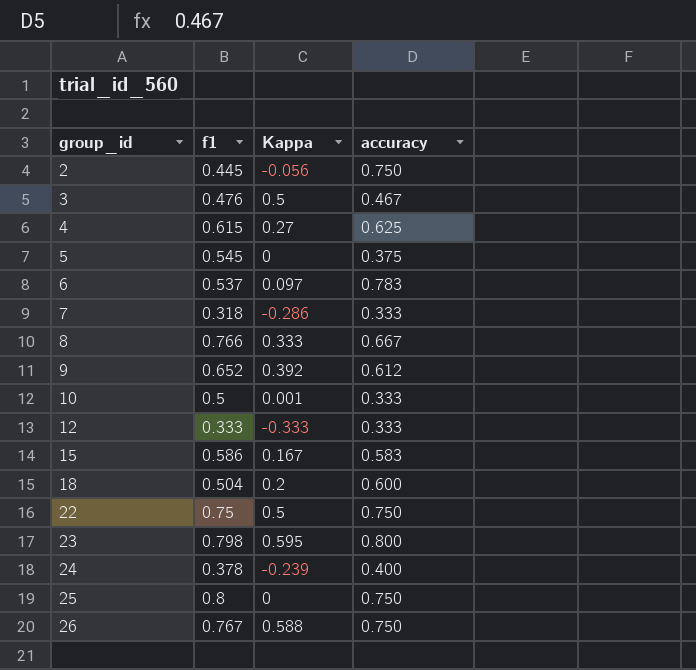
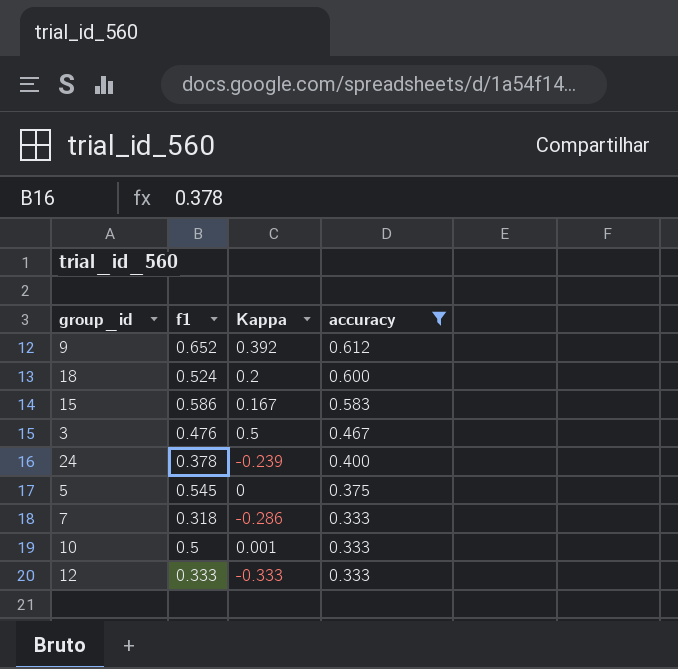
filter: none -> accuracy <= 0.612
row order: group_id ascending -> accuracy descending
18 | f1: 0.504 -> 0.524

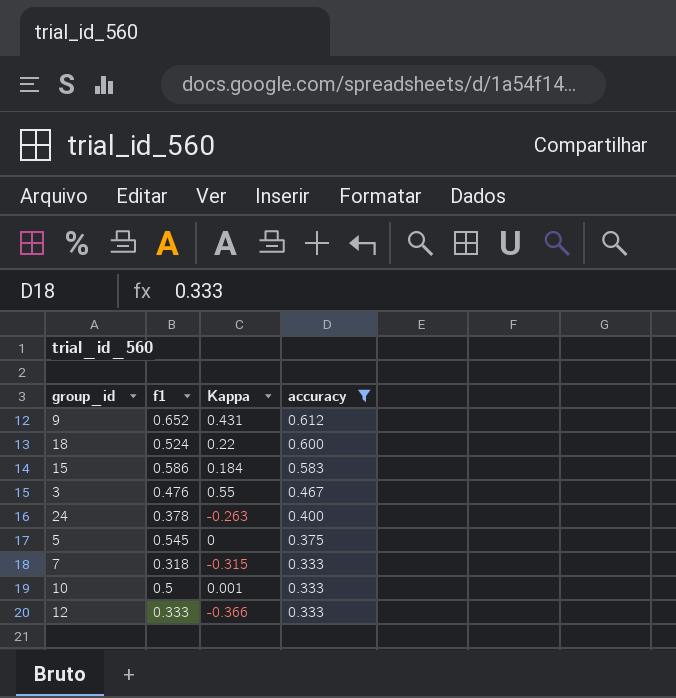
9 | Kappa: 0.392 -> 0.431
18 | Kappa: 0.2 -> 0.22
15 | Kappa: 0.167 -> 0.184
3 | Kappa: 0.5 -> 0.55
24 | Kappa: -0.239 -> -0.263
7 | Kappa: -0.286 -> -0.315
12 | Kappa: -0.333 -> -0.366

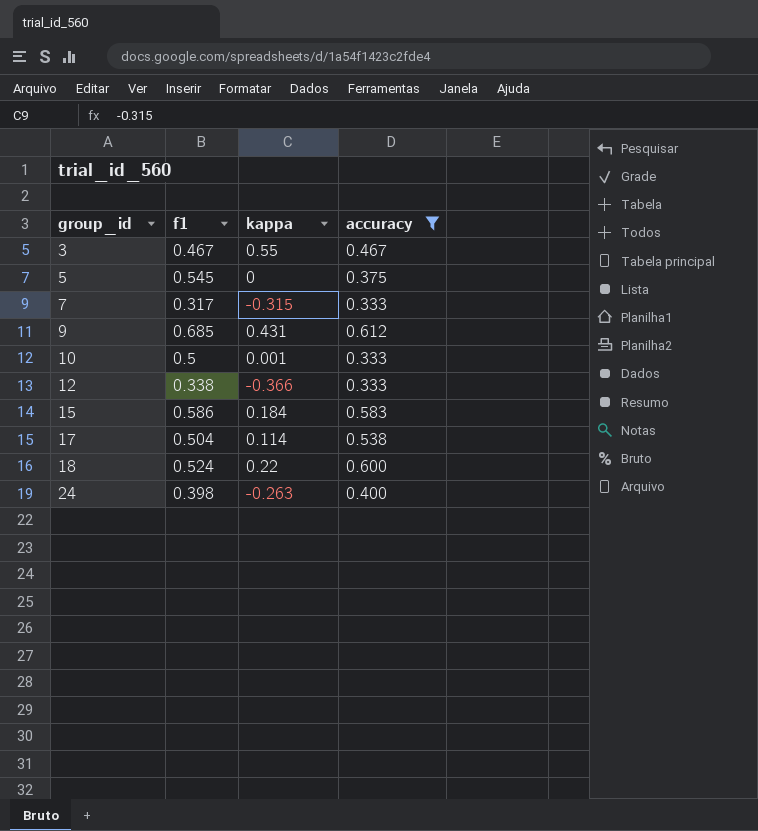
row order: accuracy descending -> group_id ascending
column name: Kappa -> kappa
3 | f1: 0.476 -> 0.467
7 | f1: 0.318 -> 0.317
9 | f1: 0.652 -> 0.685
12 | f1: 0.333 -> 0.338
row 17: none -> 0.504 | 0.114 | 0.538
24 | f1: 0.378 -> 0.398

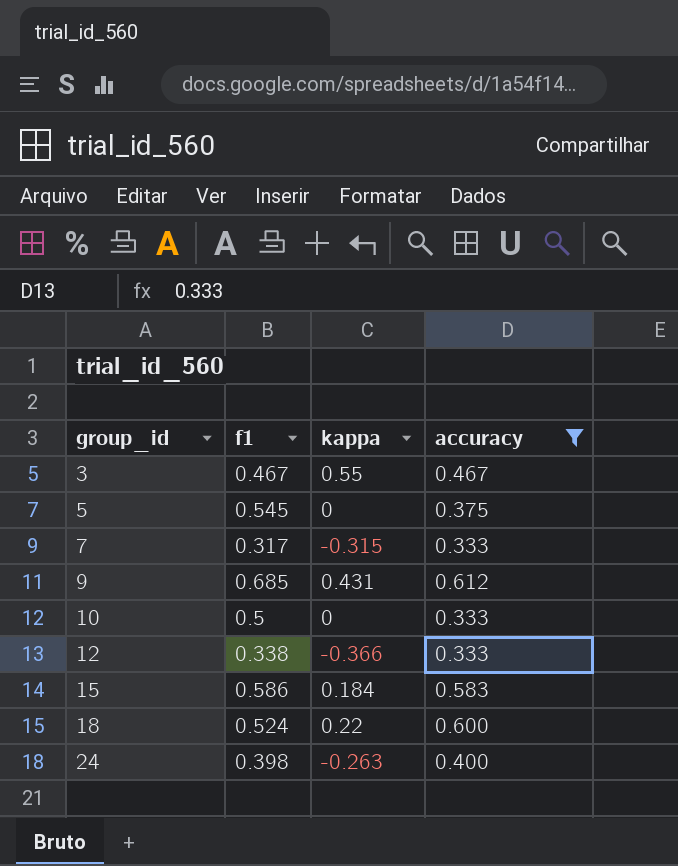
row 17: 0.504 | 0.114 | 0.538 -> none
10 | kappa: 0.001 -> 0

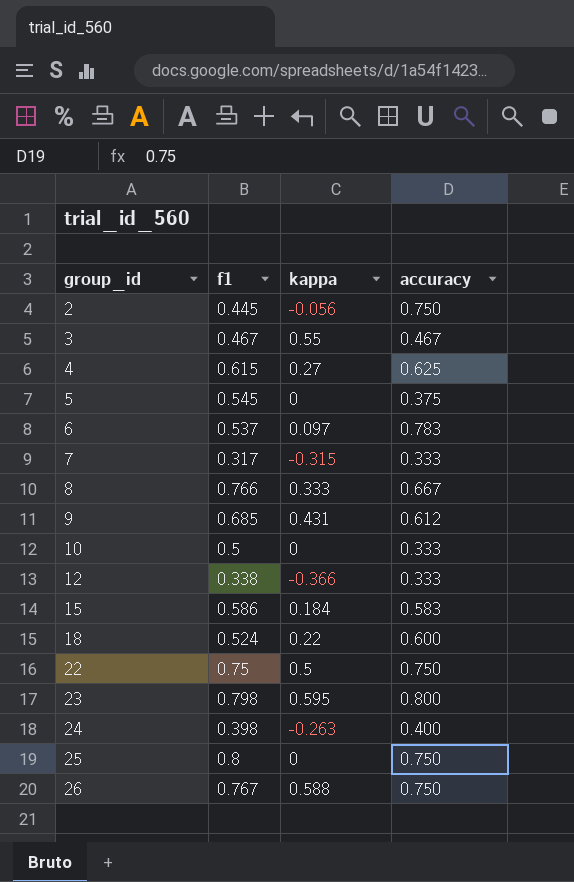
filter: accuracy <= 0.612 -> none

